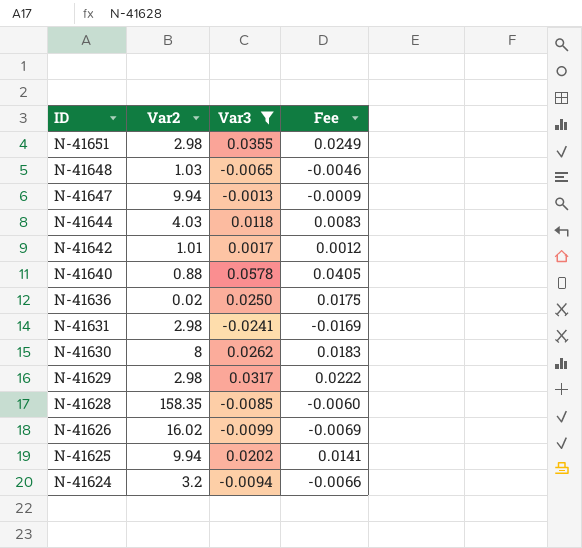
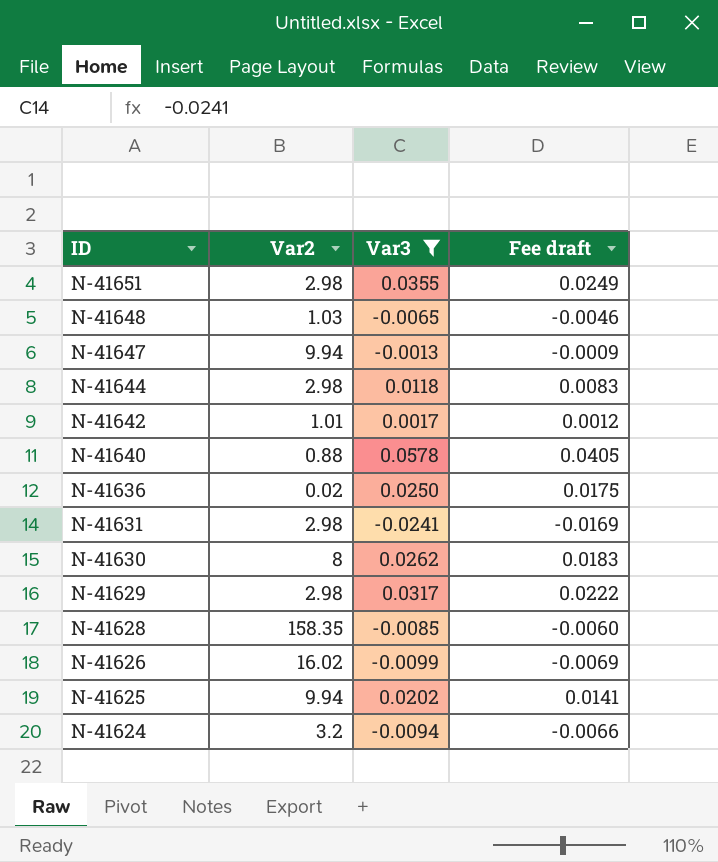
column name: Fee -> Fee draft
N-41644 | Var2: 4.03 -> 2.98

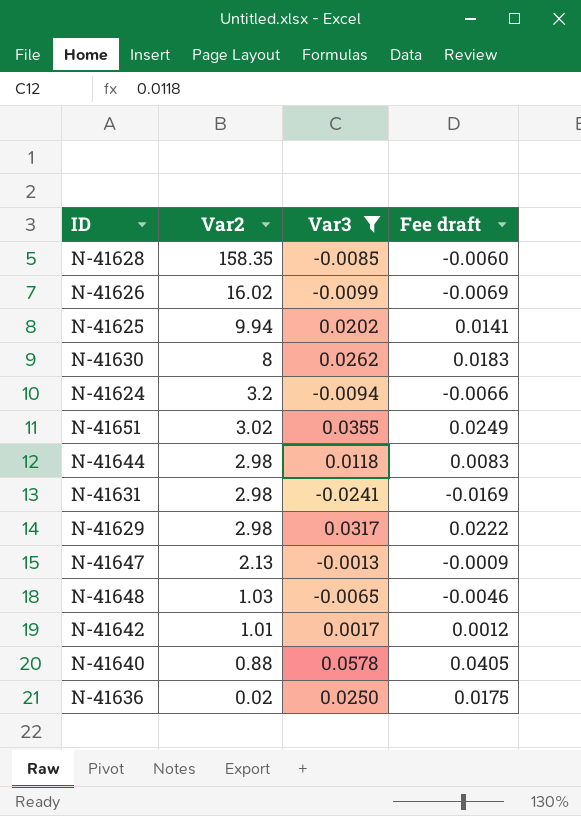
row order: ID descending -> Var2 descending
N-41651 | Var2: 2.98 -> 3.02
N-41647 | Var2: 9.94 -> 2.13

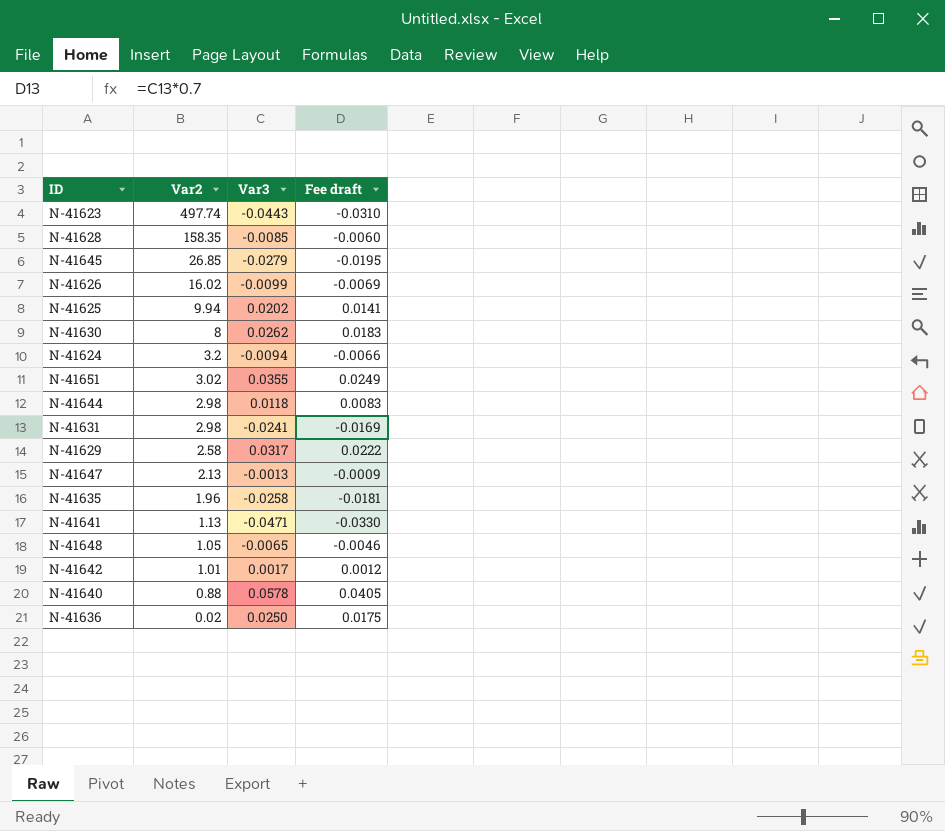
filter: Var3 >= -0.0241 -> none
N-41629 | Var2: 2.98 -> 2.58
N-41648 | Var2: 1.03 -> 1.05

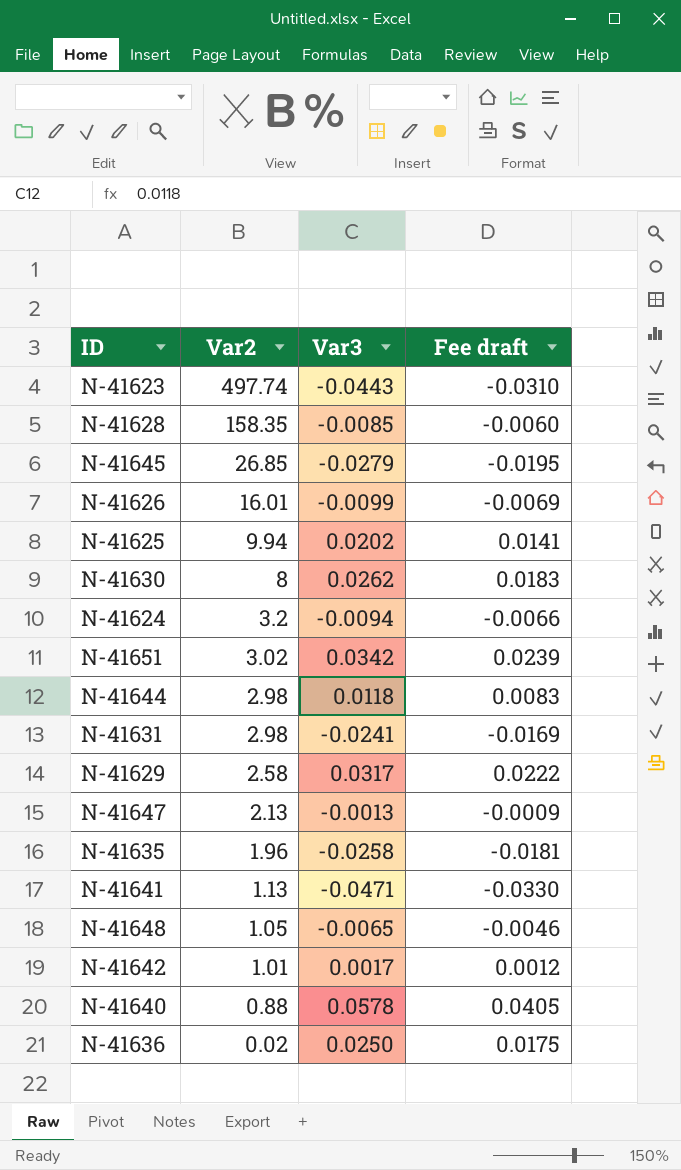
N-41626 | Var2: 16.02 -> 16.01
N-41651 | Var3: 0.0355 -> 0.0342
N-41651 | Fee draft: 0.0249 -> 0.0239

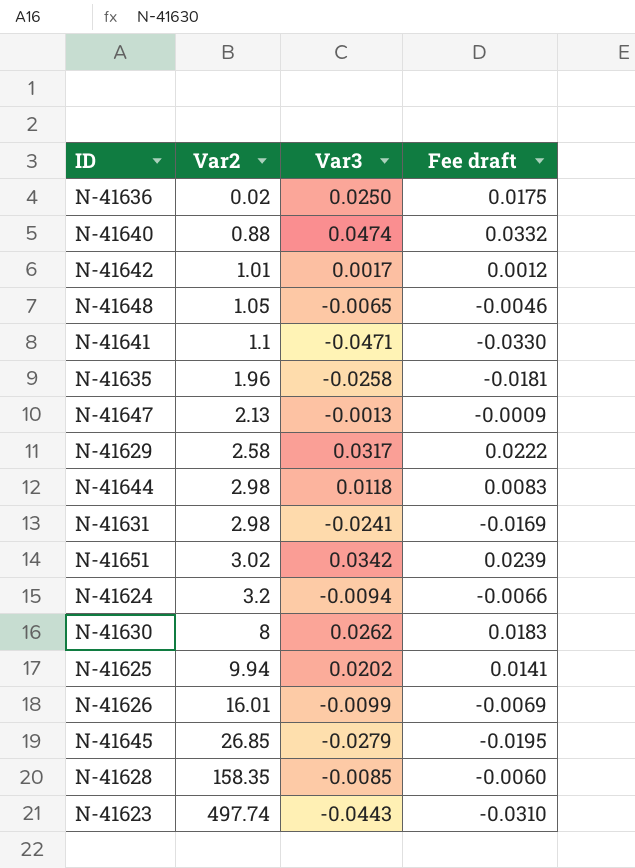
row order: Var2 descending -> Var2 ascending
N-41640 | Var3: 0.0578 -> 0.0474
N-41640 | Fee draft: 0.0405 -> 0.0332
N-41641 | Var2: 1.13 -> 1.1

